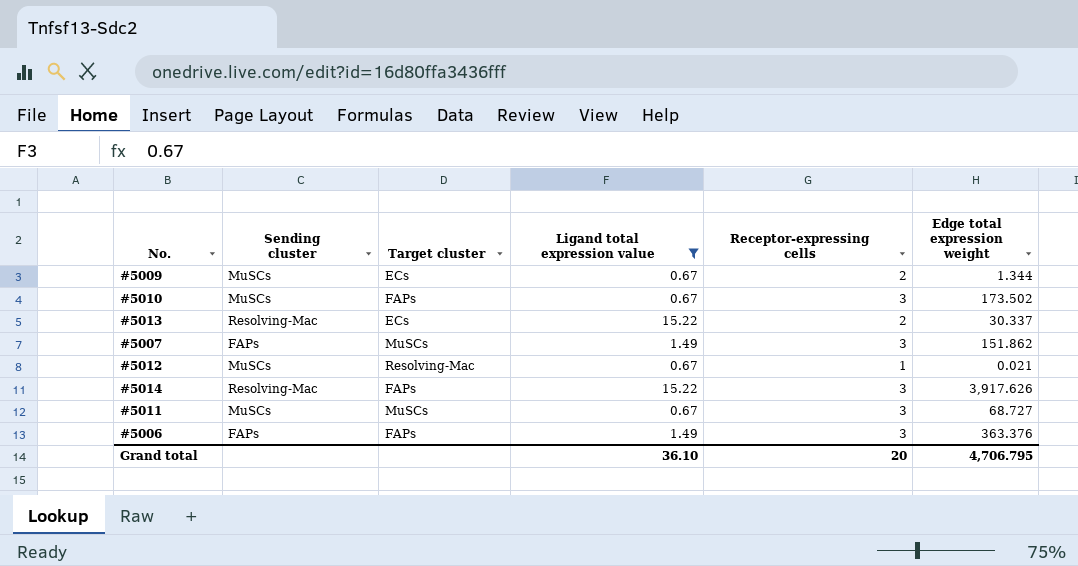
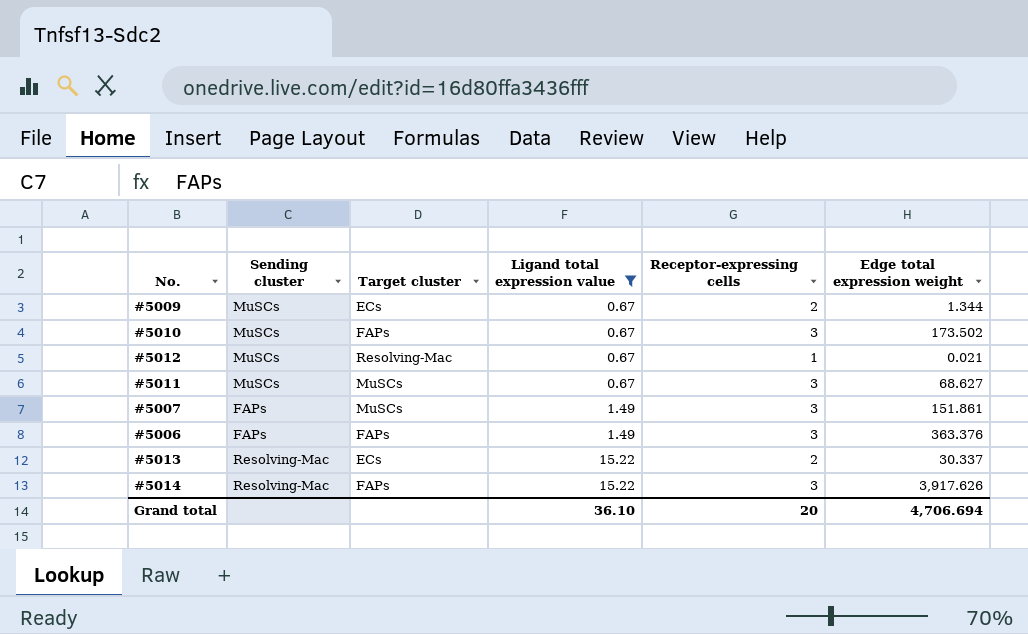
row order: none -> Ligand total expression value ascending
#5011 | Edge total expression weight: 68.727 -> 68.627
#5007 | Edge total expression weight: 151.862 -> 151.861
Grand total | Edge total expression weight: 4,706.795 -> 4,706.694

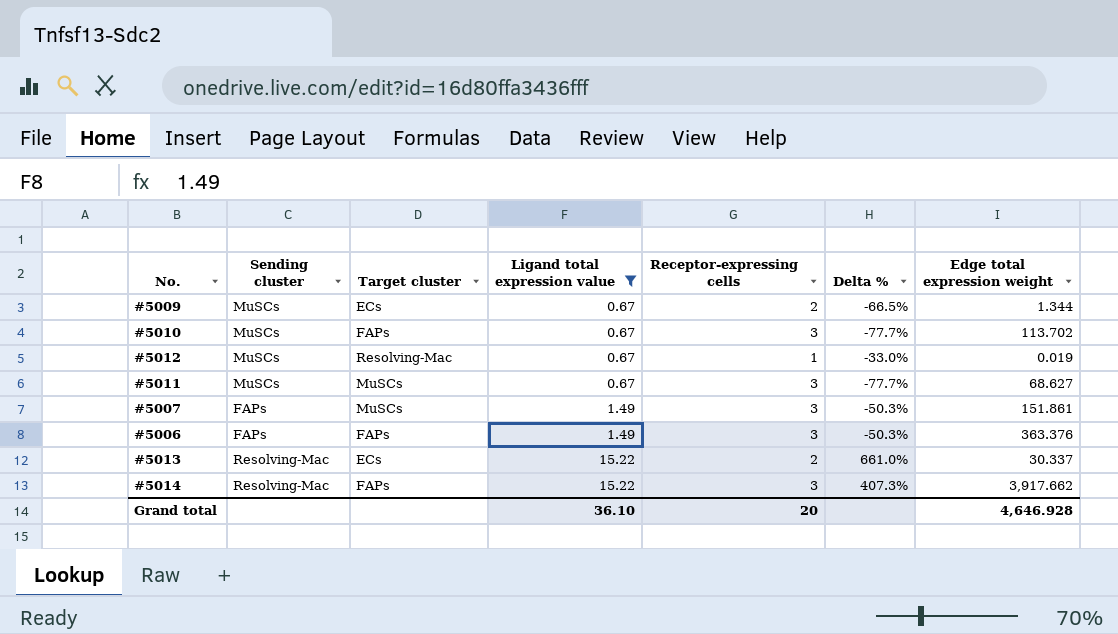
column Delta % | formula: none -> ([Ligand total expression value] - [Receptor-expressing cells]) / [Receptor-expressing cells]
#5010 | Edge total expression weight: 173.502 -> 113.702
#5012 | Edge total expression weight: 0.021 -> 0.019
#5014 | Edge total expression weight: 3,917.626 -> 3,917.662
Grand total | Edge total expression weight: 4,706.694 -> 4,646.928

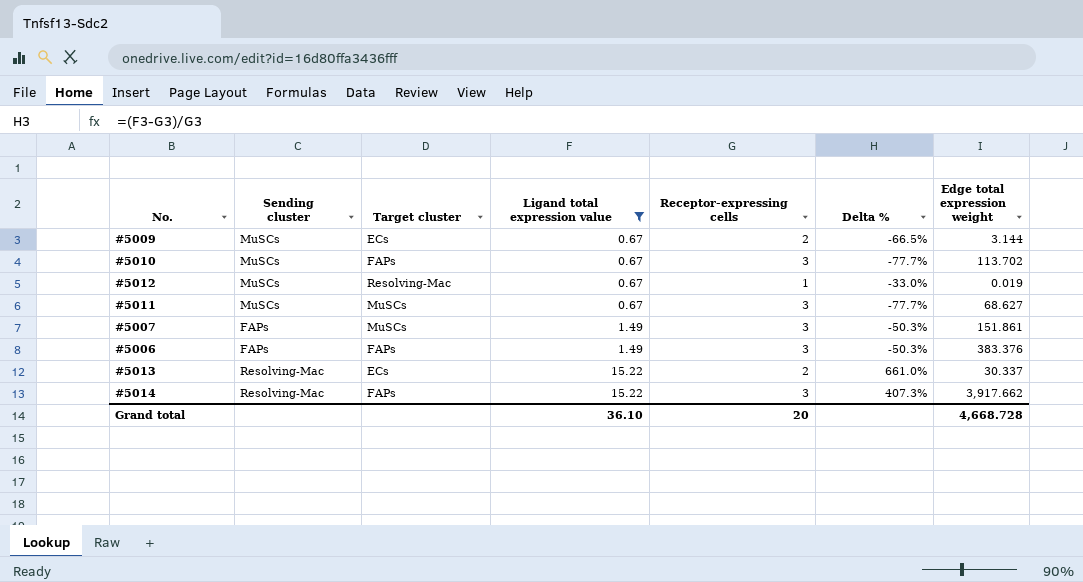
#5009 | Edge total expression weight: 1.344 -> 3.144
#5006 | Edge total expression weight: 363.376 -> 383.376
Grand total | Edge total expression weight: 4,646.928 -> 4,668.728

